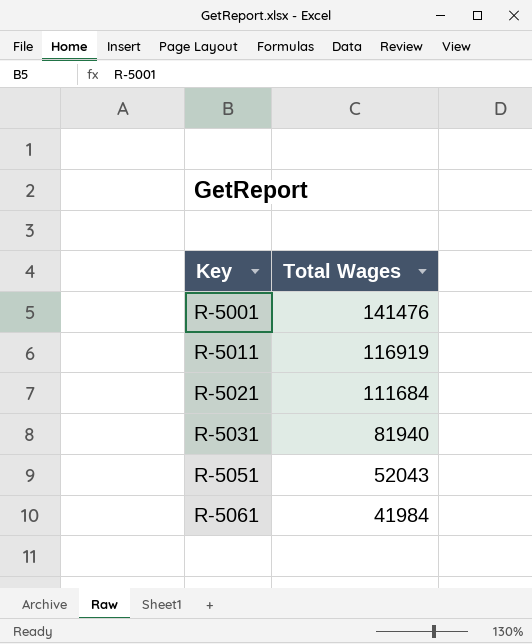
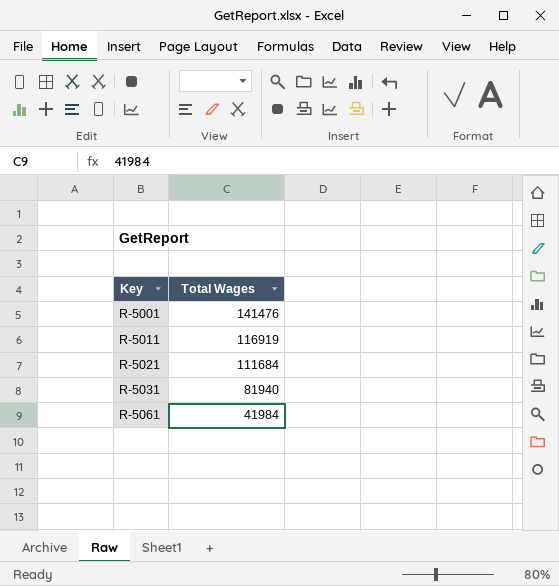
row R-5051: 52043 -> none

